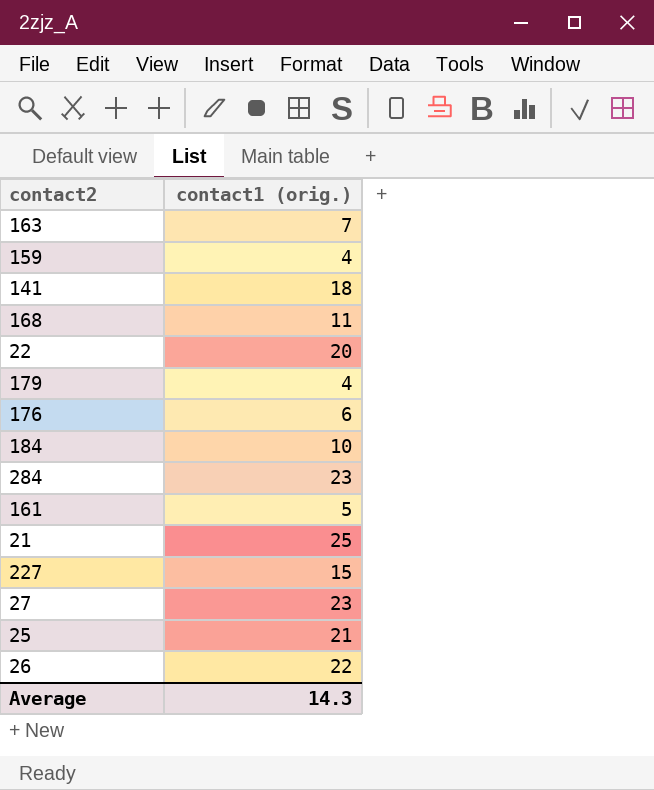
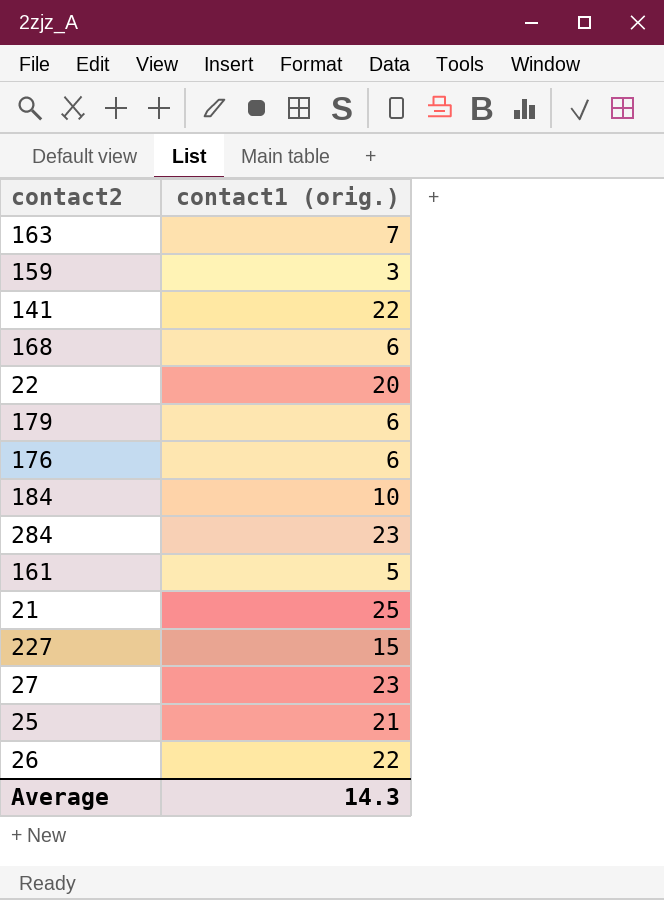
159 | contact1 (orig.): 4 -> 3
141 | contact1 (orig.): 18 -> 22
168 | contact1 (orig.): 11 -> 6
179 | contact1 (orig.): 4 -> 6

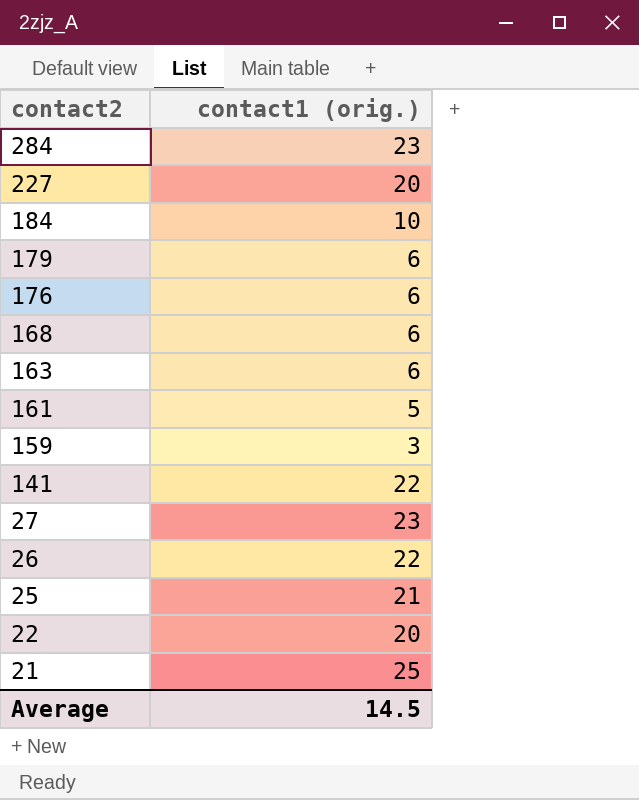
row order: none -> contact2 descending
227 | contact1 (orig.): 15 -> 20
163 | contact1 (orig.): 7 -> 6
Average | contact1 (orig.): 14.3 -> 14.5

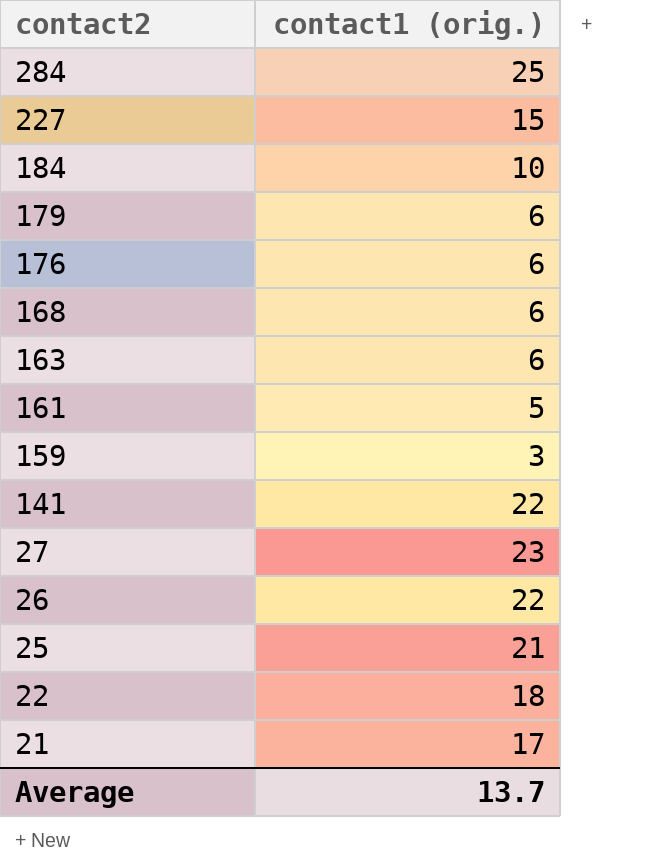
284 | contact1 (orig.): 23 -> 25
227 | contact1 (orig.): 20 -> 15
22 | contact1 (orig.): 20 -> 18
21 | contact1 (orig.): 25 -> 17
Average | contact1 (orig.): 14.5 -> 13.7

